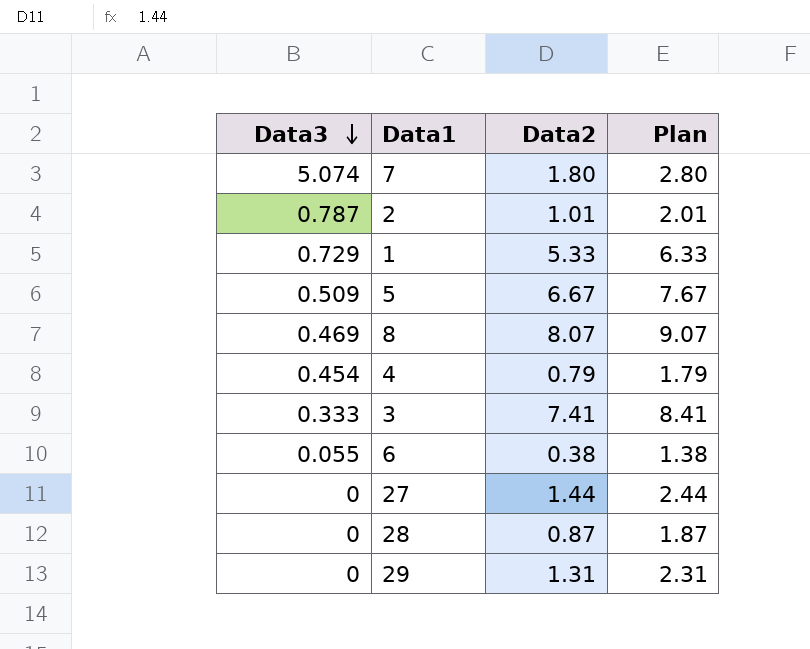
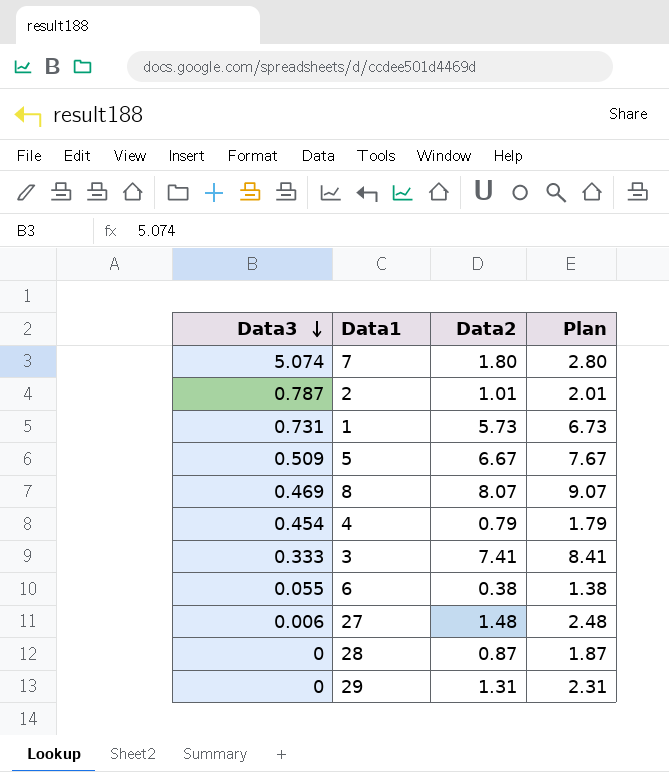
1 | Data3: 0.729 -> 0.731
1 | Data2: 5.33 -> 5.73
1 | Plan: 6.33 -> 6.73
27 | Data3: 0 -> 0.006
27 | Data2: 1.44 -> 1.48
27 | Plan: 2.44 -> 2.48

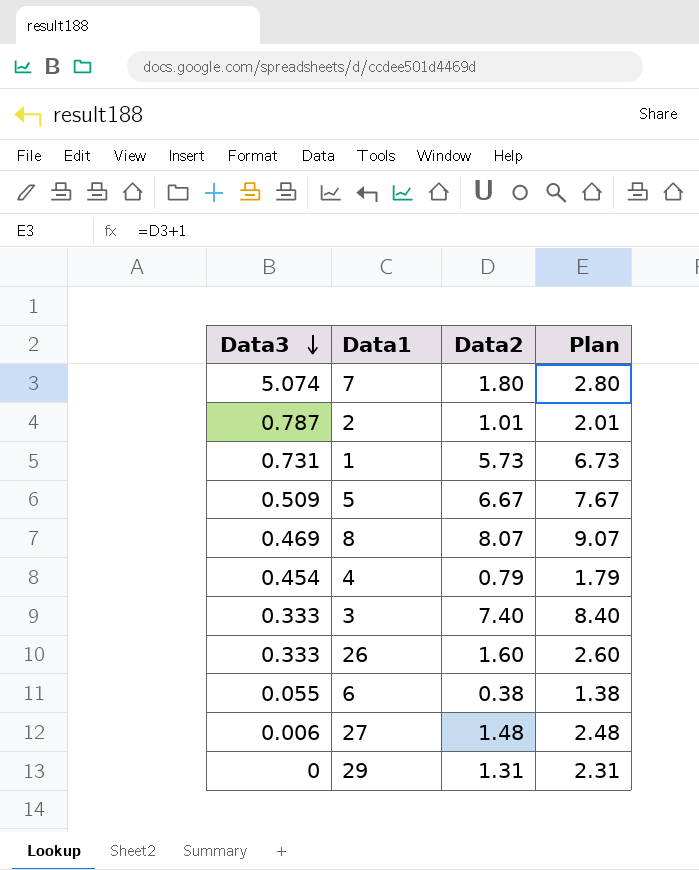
row 28: 0 | 0.87 | 1.87 -> none
3 | Data2: 7.41 -> 7.40
3 | Plan: 8.41 -> 8.40
row 26: none -> 0.333 | 1.60 | 2.60

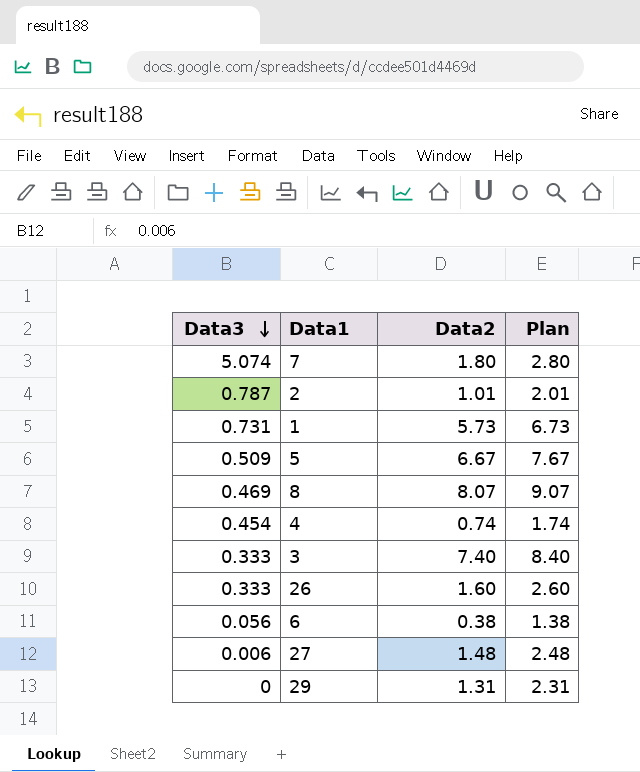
4 | Data2: 0.79 -> 0.74
4 | Plan: 1.79 -> 1.74
6 | Data3: 0.055 -> 0.056

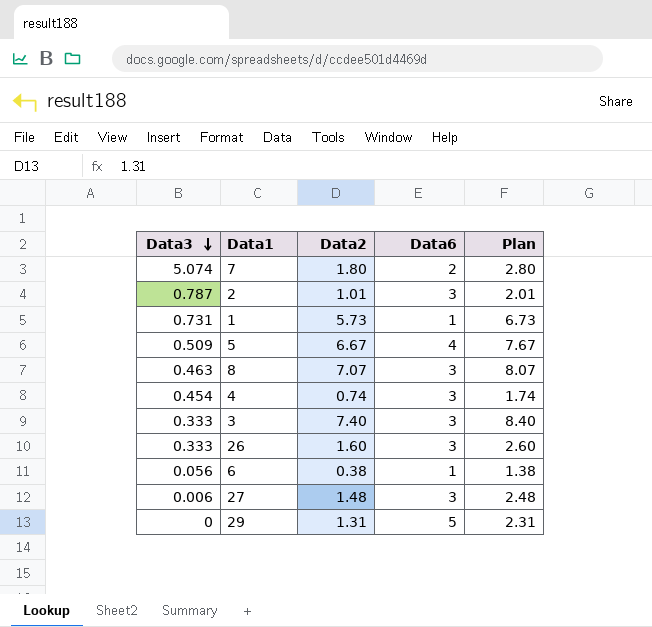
column Data6 | position: none -> 4
8 | Data3: 0.469 -> 0.463
8 | Data2: 8.07 -> 7.07
8 | Plan: 9.07 -> 8.07

